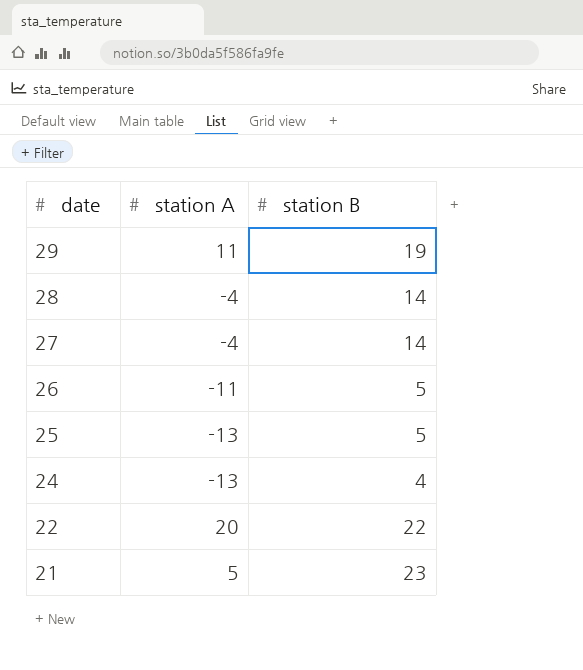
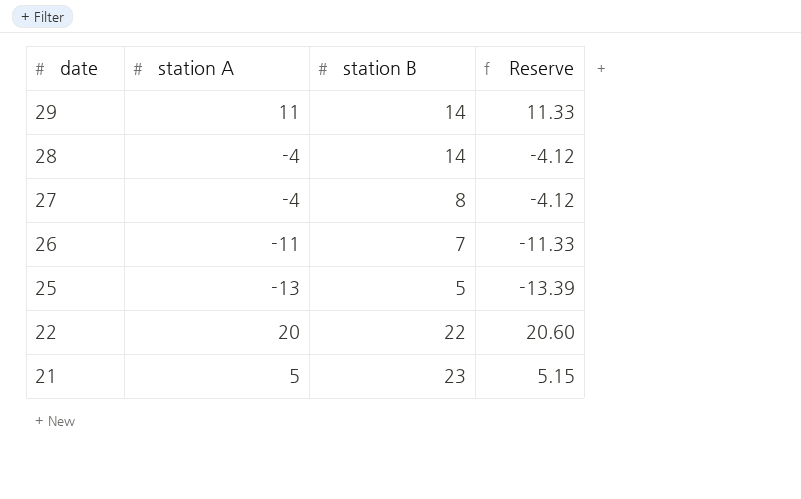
column Reserve | formula: none -> [station A] * 1.03
row 24: -13 | 4 -> none
29 | station B: 19 -> 14
27 | station B: 14 -> 8
26 | station B: 5 -> 7

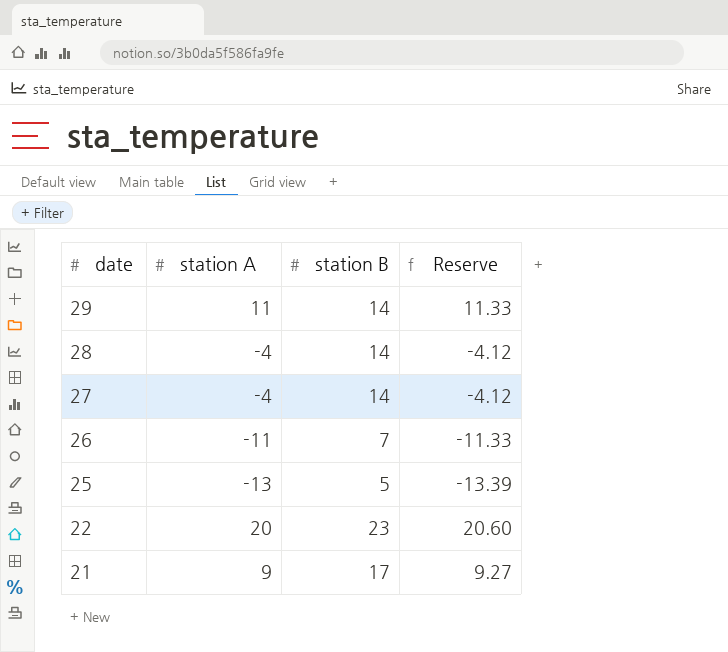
27 | station B: 8 -> 14
22 | station B: 22 -> 23
21 | station A: 5 -> 9
21 | station B: 23 -> 17
21 | Reserve: 5.15 -> 9.27

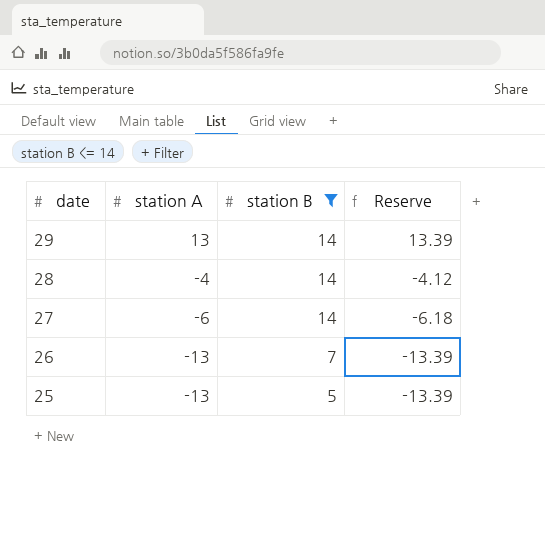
filter: none -> station B <= 14
29 | station A: 11 -> 13
29 | Reserve: 11.33 -> 13.39
27 | station A: -4 -> -6
27 | Reserve: -4.12 -> -6.18
26 | station A: -11 -> -13
26 | Reserve: -11.33 -> -13.39

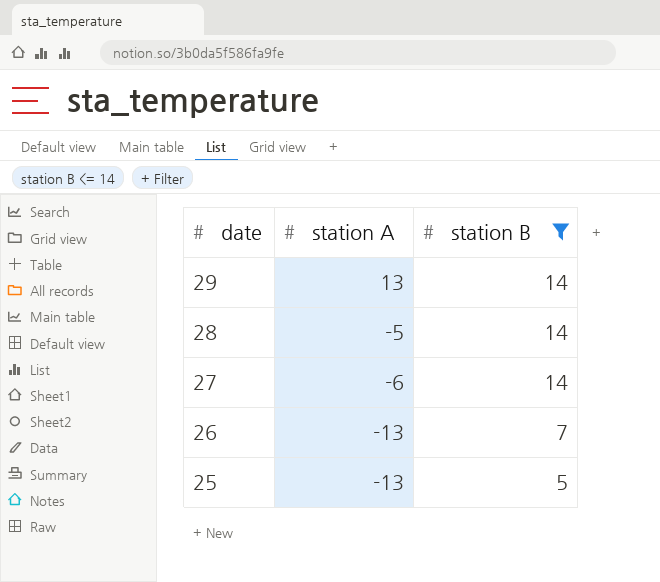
column Reserve | formula: [station A] * 1.03 -> none
28 | station A: -4 -> -5

